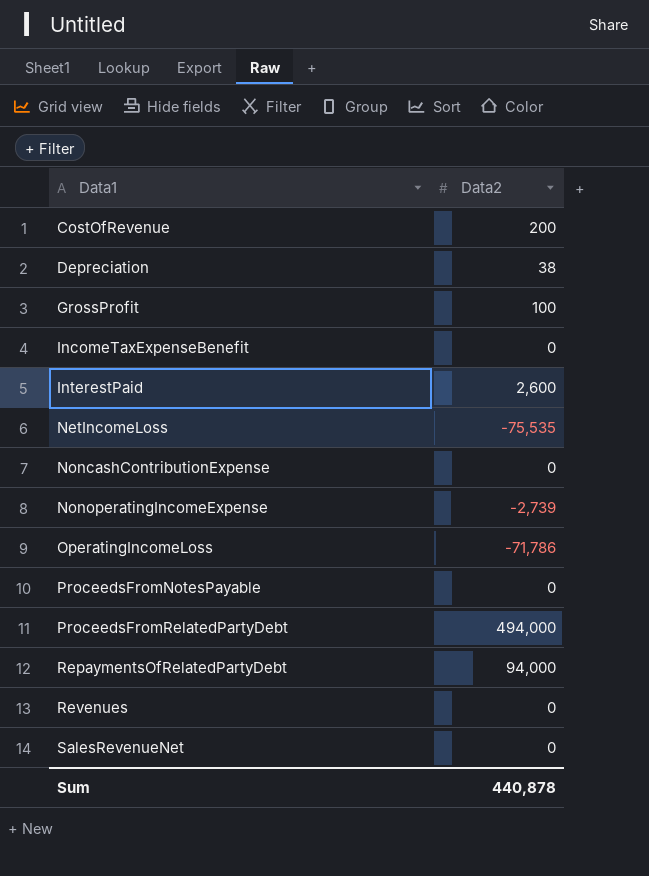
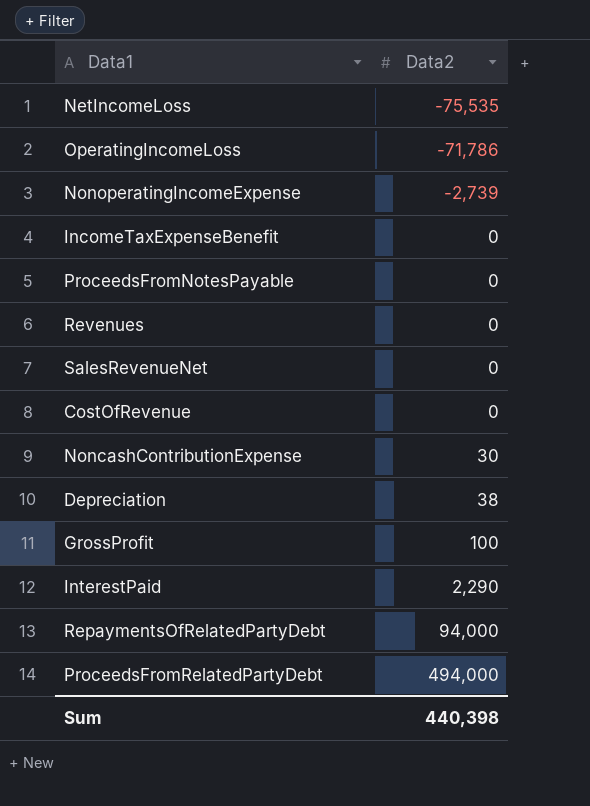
row order: Data1 ascending -> Data2 ascending
CostOfRevenue | Data2: 200 -> 0
NoncashContributionExpense | Data2: 0 -> 30
InterestPaid | Data2: 2,600 -> 2,290
Sum | Data2: 440,878 -> 440,398

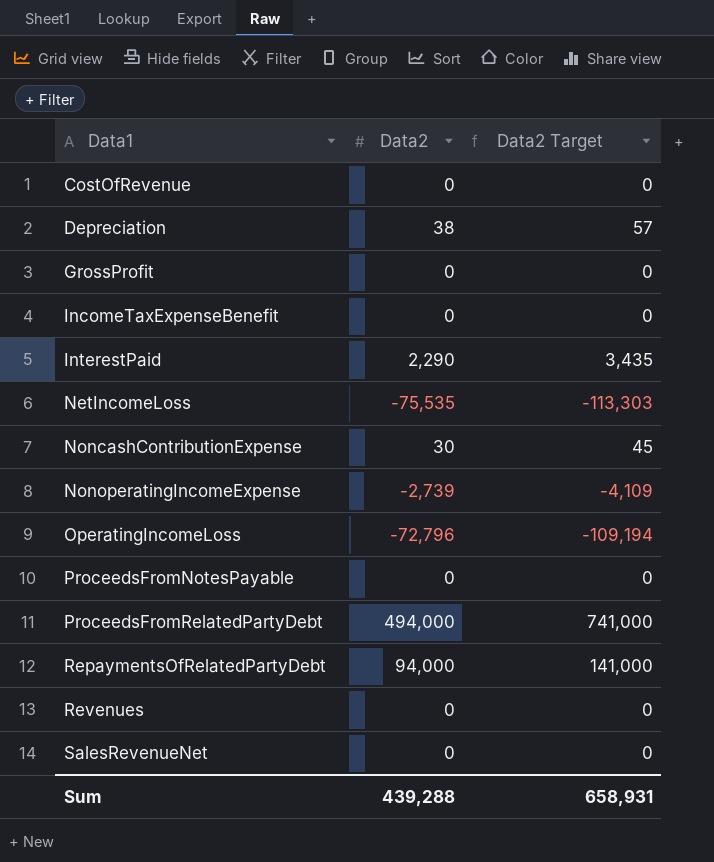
row order: Data2 ascending -> Data1 ascending
column Data2 Target | formula: none -> [Data2] * 1.5
GrossProfit | Data2: 100 -> 0
OperatingIncomeLoss | Data2: -71,786 -> -72,796
Sum | Data2: 440,398 -> 439,288

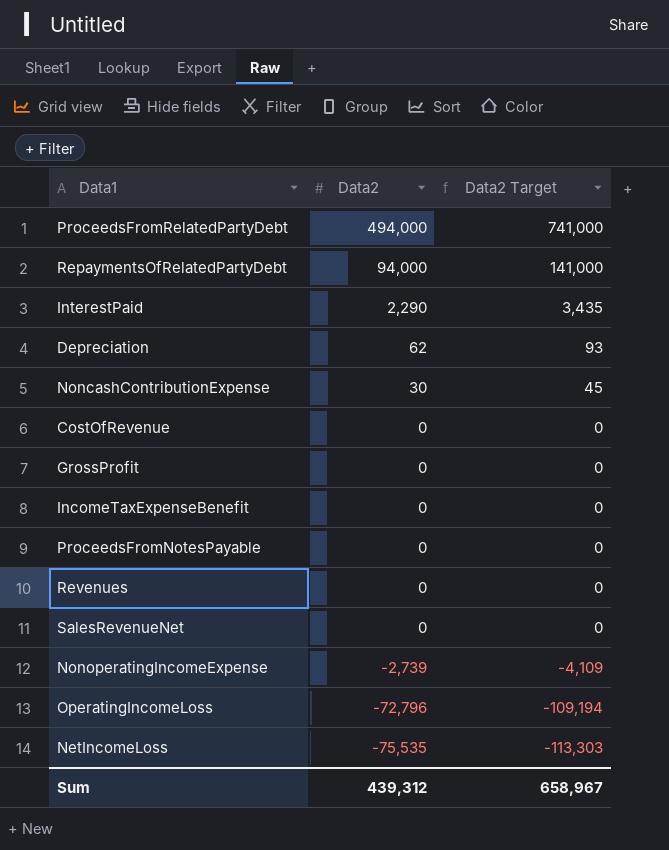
row order: Data1 ascending -> Data2 descending
Depreciation | Data2: 38 -> 62
Depreciation | Data2 Target: 57 -> 93
Sum | Data2: 439,288 -> 439,312
Sum | Data2 Target: 658,931 -> 658,967

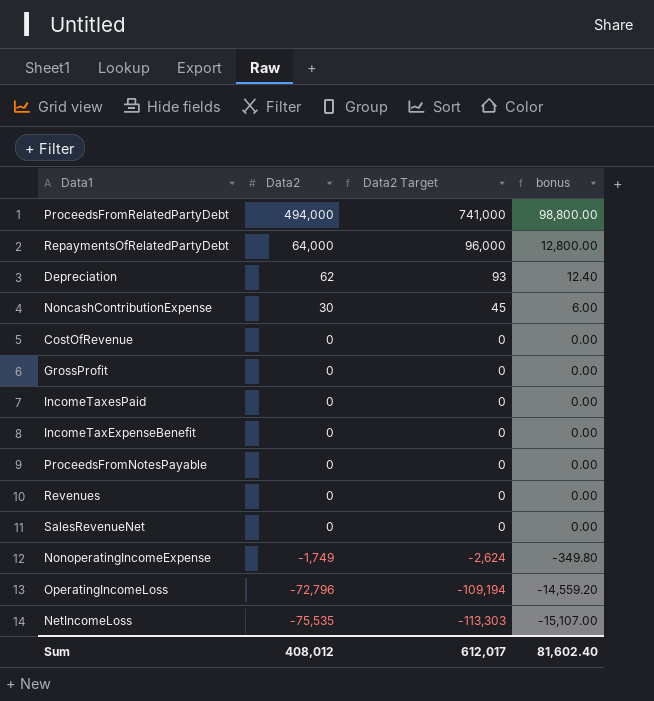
column bonus | formula: none -> [Data2] * 0.2
row InterestPaid: 2,290 | 3,435 -> none
RepaymentsOfRelatedPartyDebt | Data2: 94,000 -> 64,000
RepaymentsOfRelatedPartyDebt | Data2 Target: 141,000 -> 96,000
row IncomeTaxesPaid: none -> 0 | 0 | 0.00
NonoperatingIncomeExpense | Data2: -2,739 -> -1,749
NonoperatingIncomeExpense | Data2 Target: -4,109 -> -2,624
Sum | Data2: 439,312 -> 408,012
Sum | Data2 Target: 658,967 -> 612,017

